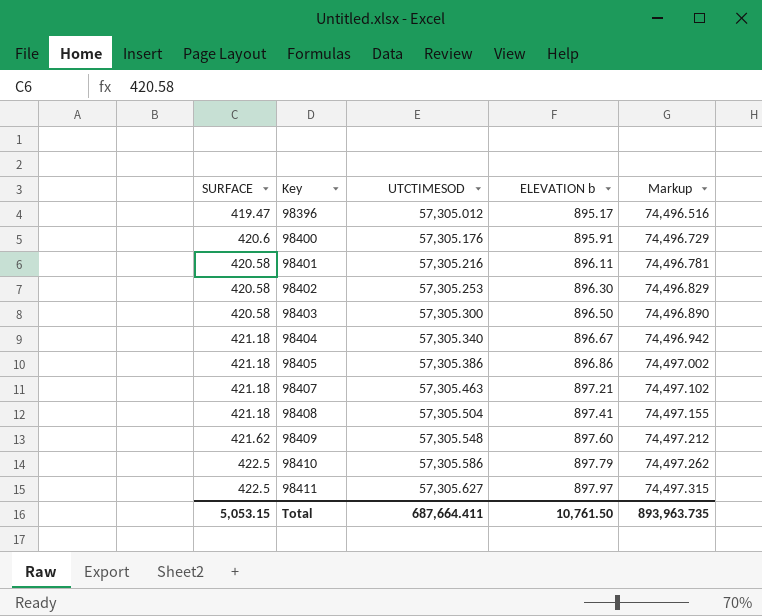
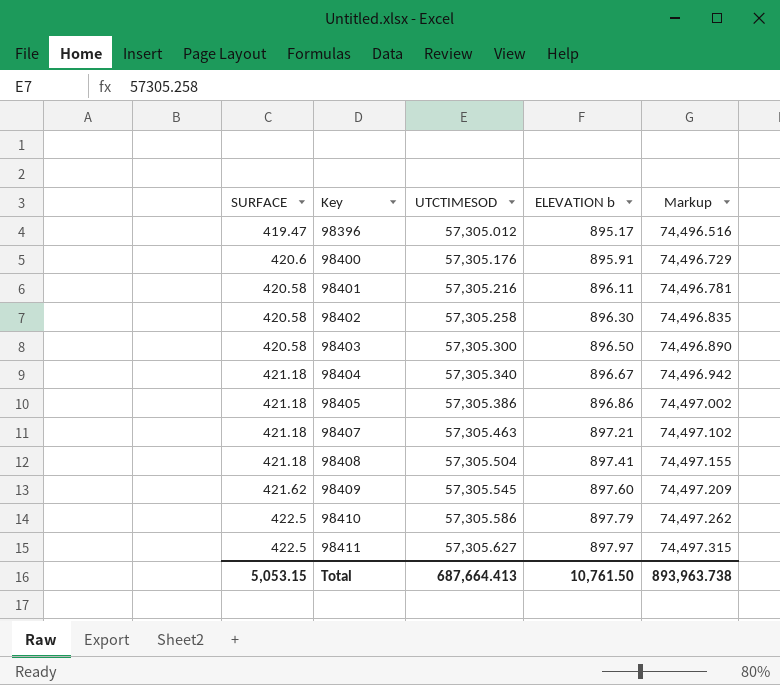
98402 | UTCTIMESOD: 57,305.253 -> 57,305.258
98402 | Markup: 74,496.829 -> 74,496.835
98409 | UTCTIMESOD: 57,305.548 -> 57,305.545
98409 | Markup: 74,497.212 -> 74,497.209
Total | UTCTIMESOD: 687,664.411 -> 687,664.413
Total | Markup: 893,963.735 -> 893,963.738

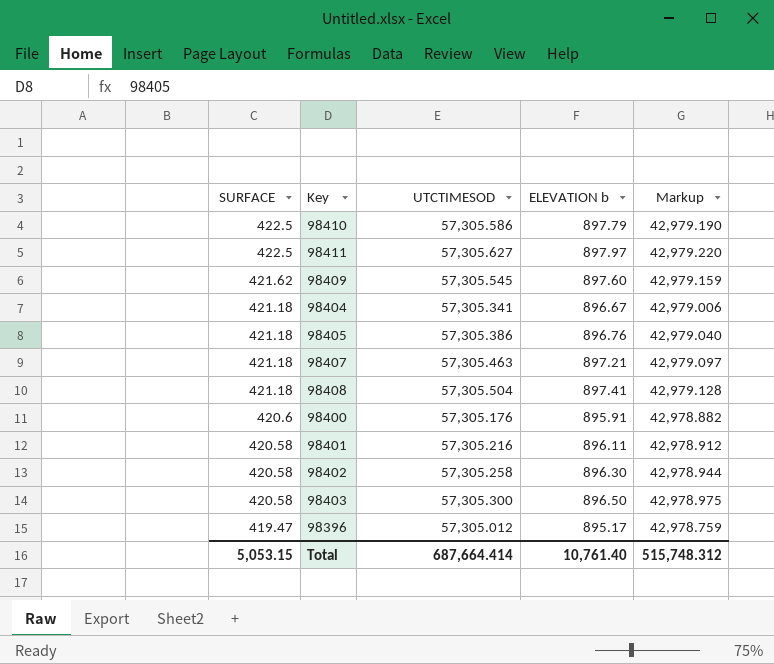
row order: Key ascending -> SURFACE descending
column Markup | formula: [UTCTIMESOD] * 1.3 -> [UTCTIMESOD] * 0.75
98404 | UTCTIMESOD: 57,305.340 -> 57,305.341
98405 | ELEVATION b: 896.86 -> 896.76
Total | UTCTIMESOD: 687,664.413 -> 687,664.414
Total | ELEVATION b: 10,761.50 -> 10,761.40
Total | Markup: 893,963.738 -> 515,748.312

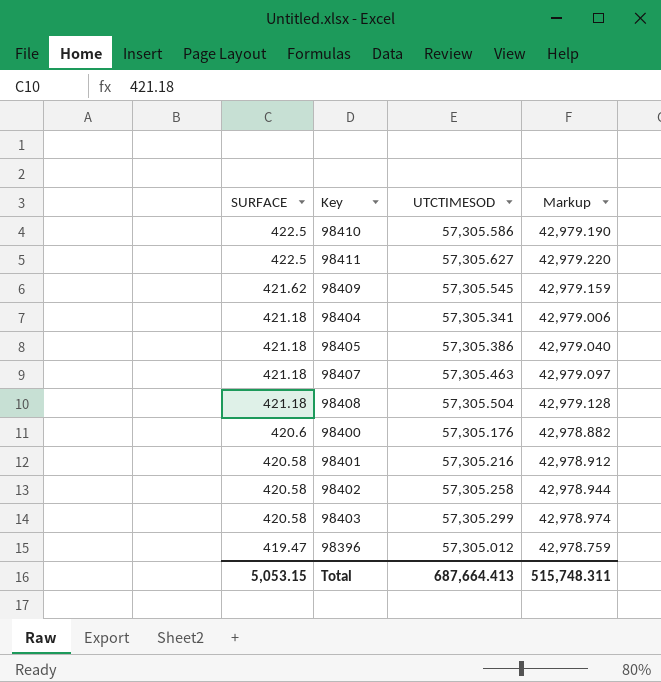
column ELEVATION b | position: 4 -> none
98403 | UTCTIMESOD: 57,305.300 -> 57,305.299
98403 | Markup: 42,978.975 -> 42,978.974
Total | UTCTIMESOD: 687,664.414 -> 687,664.413
Total | Markup: 515,748.312 -> 515,748.311

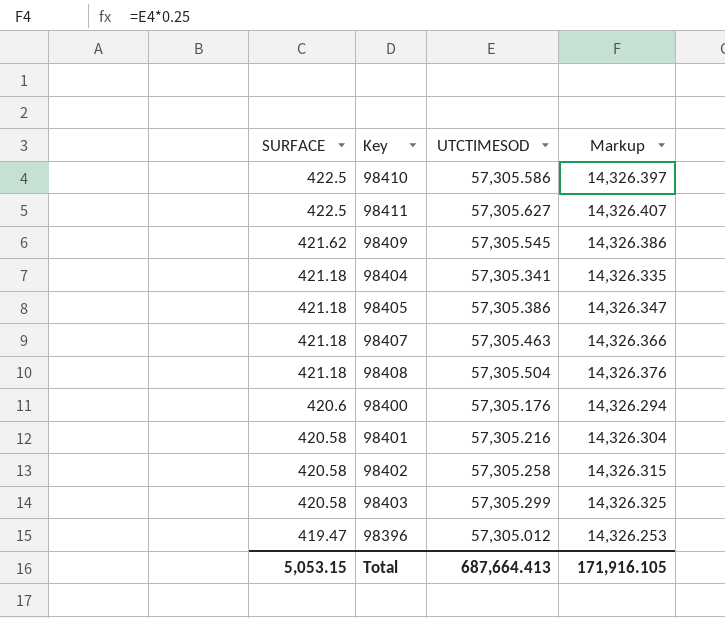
column Markup | formula: [UTCTIMESOD] * 0.75 -> [UTCTIMESOD] * 0.25
Total | Markup: 515,748.311 -> 171,916.105

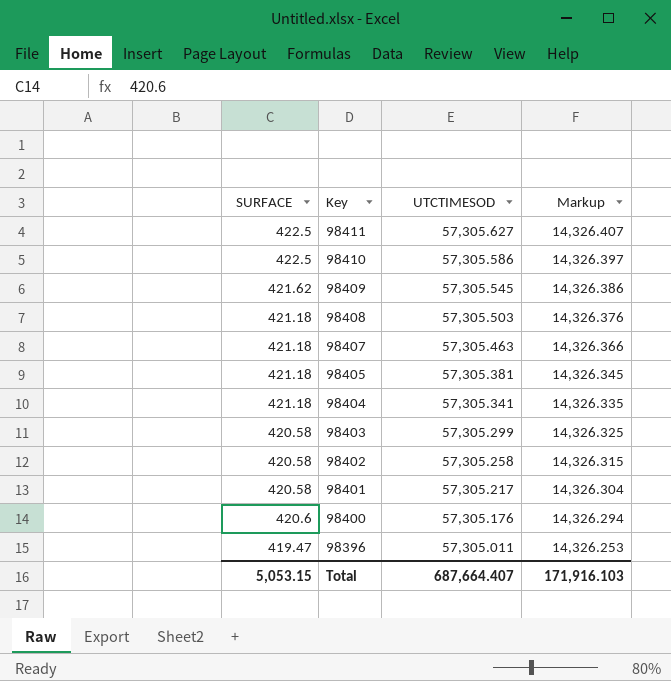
row order: SURFACE descending -> Key descending
98408 | UTCTIMESOD: 57,305.504 -> 57,305.503
98405 | UTCTIMESOD: 57,305.386 -> 57,305.381
98405 | Markup: 14,326.347 -> 14,326.345
98401 | UTCTIMESOD: 57,305.216 -> 57,305.217
98396 | UTCTIMESOD: 57,305.012 -> 57,305.011
Total | UTCTIMESOD: 687,664.413 -> 687,664.407
Total | Markup: 171,916.105 -> 171,916.103

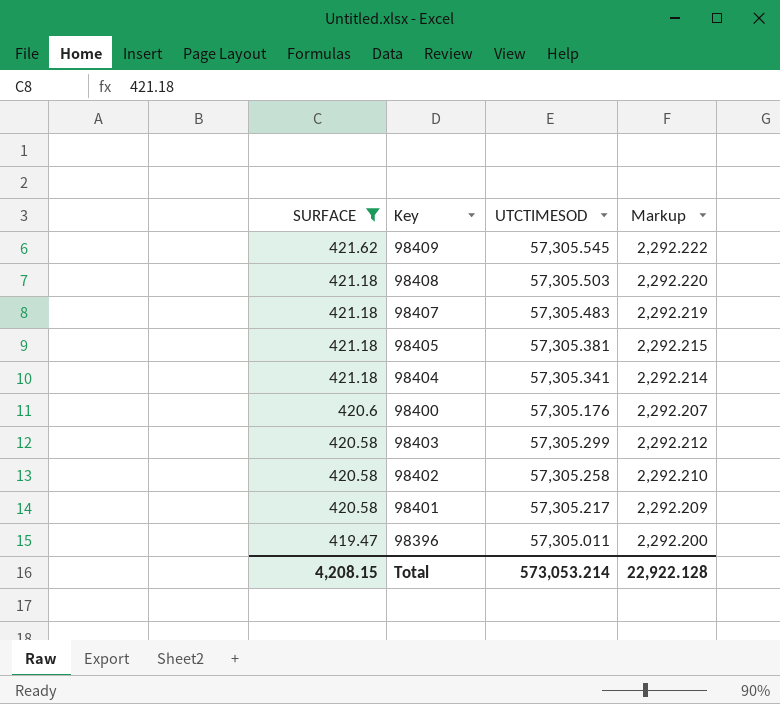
filter: none -> SURFACE != 422.5
row order: Key descending -> SURFACE descending
column Markup | formula: [UTCTIMESOD] * 0.25 -> [UTCTIMESOD] * 0.04
98407 | UTCTIMESOD: 57,305.463 -> 57,305.483
Total | SURFACE: 5,053.15 -> 4,208.15
Total | UTCTIMESOD: 687,664.407 -> 573,053.214
Total | Markup: 171,916.103 -> 22,922.128

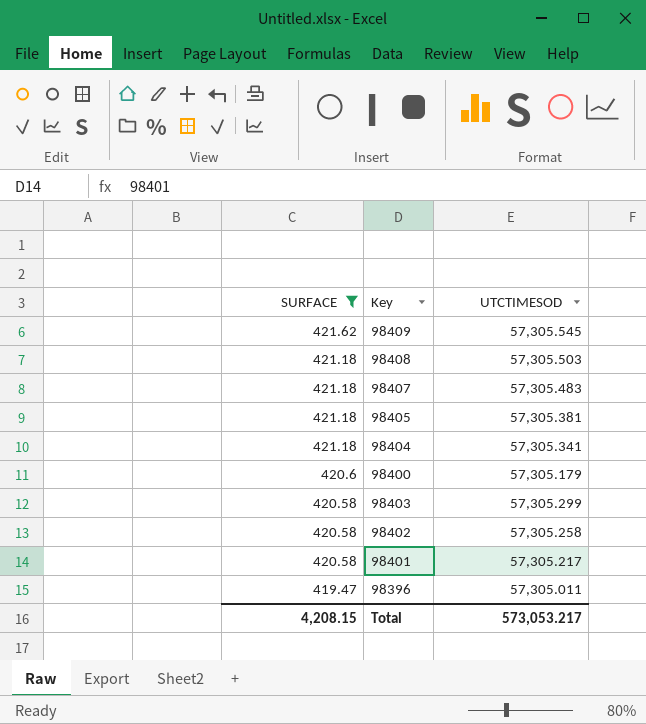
column Markup | formula: [UTCTIMESOD] * 0.04 -> none
98400 | UTCTIMESOD: 57,305.176 -> 57,305.179
Total | UTCTIMESOD: 573,053.214 -> 573,053.217

